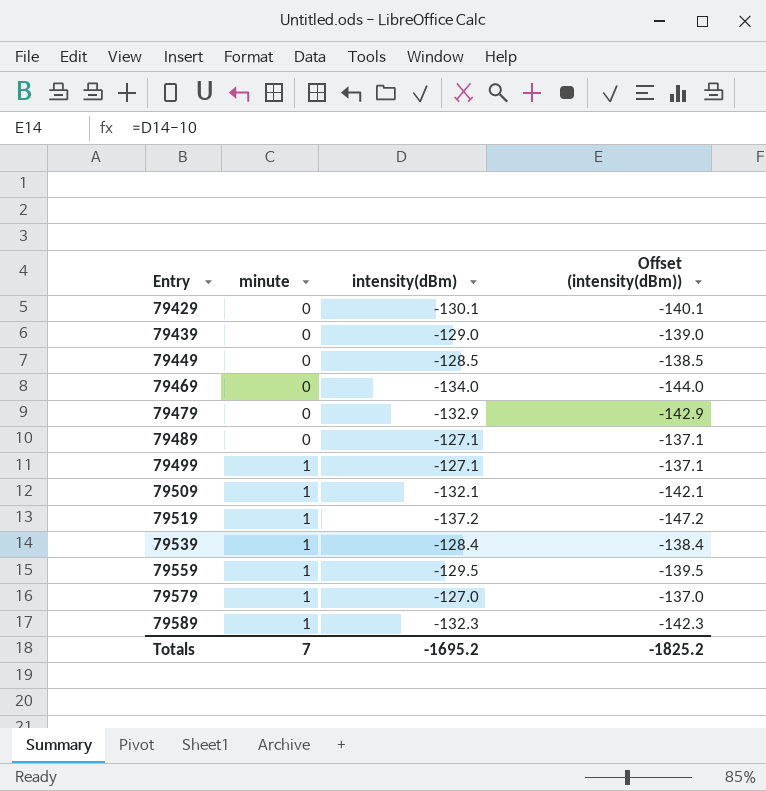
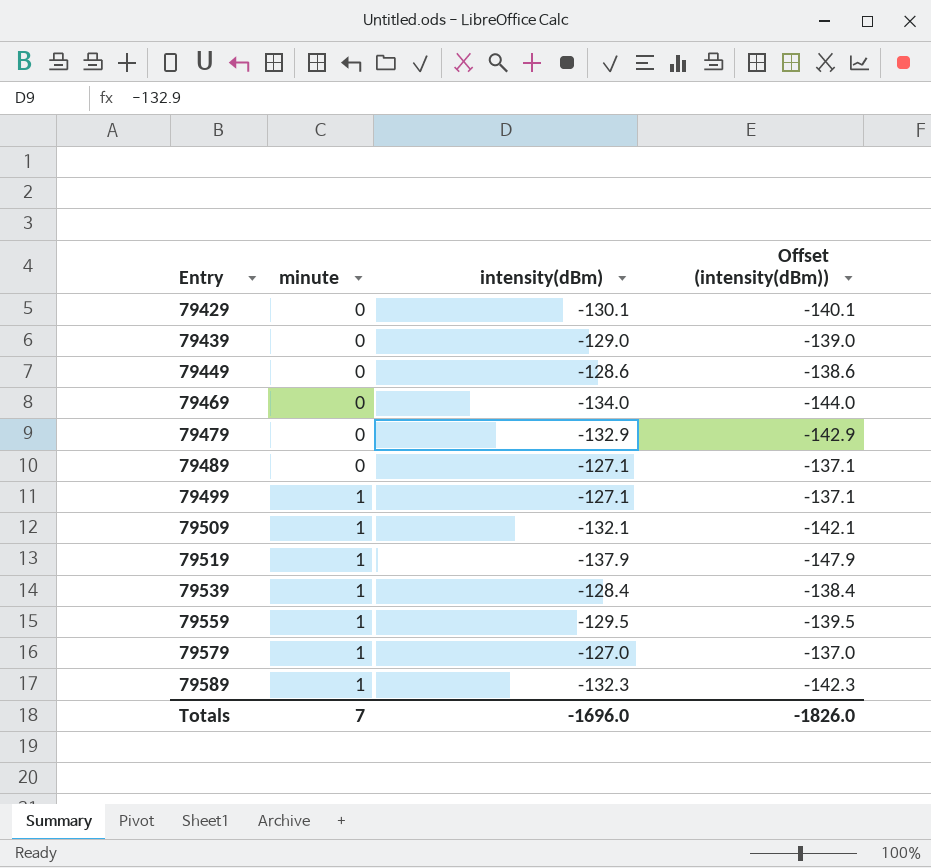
79449 | intensity(dBm): -128.5 -> -128.6
79449 | Offset (intensity(dBm)): -138.5 -> -138.6
79519 | intensity(dBm): -137.2 -> -137.9
79519 | Offset (intensity(dBm)): -147.2 -> -147.9
Totals | intensity(dBm): -1695.2 -> -1696.0
Totals | Offset (intensity(dBm)): -1825.2 -> -1826.0

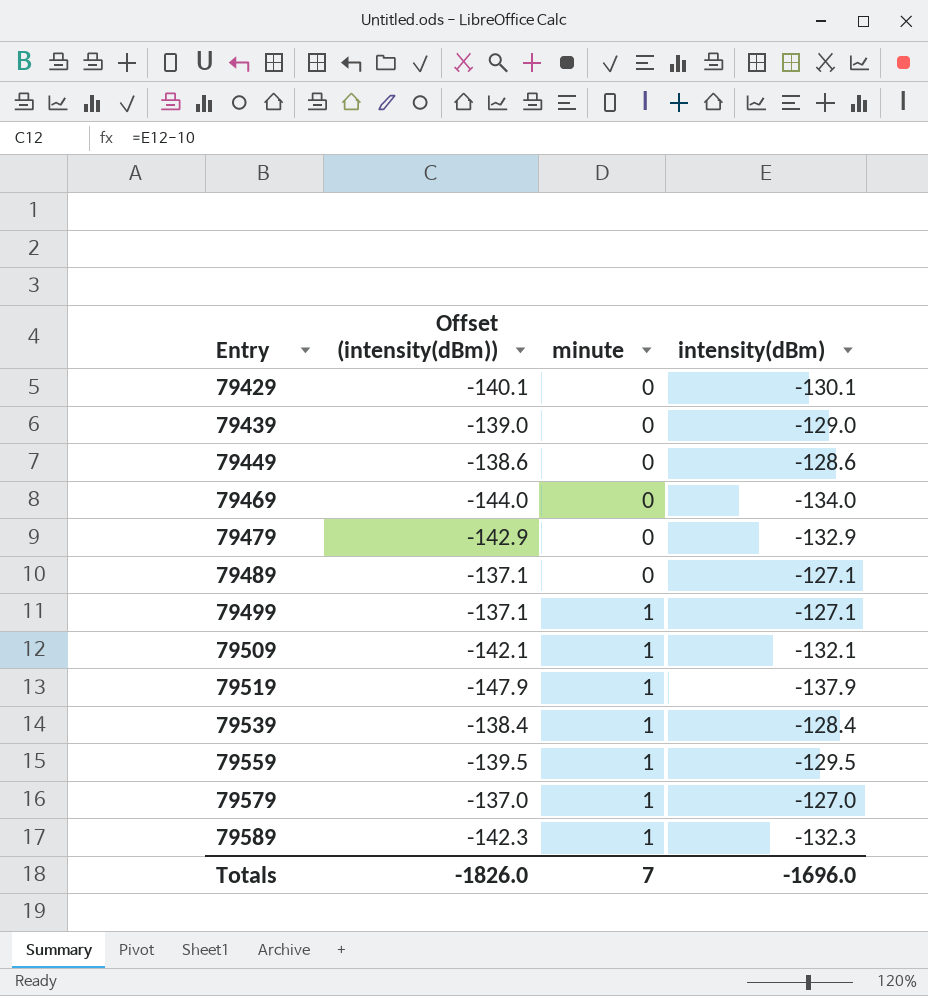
column Offset (intensity(dBm)) | position: 4 -> 2

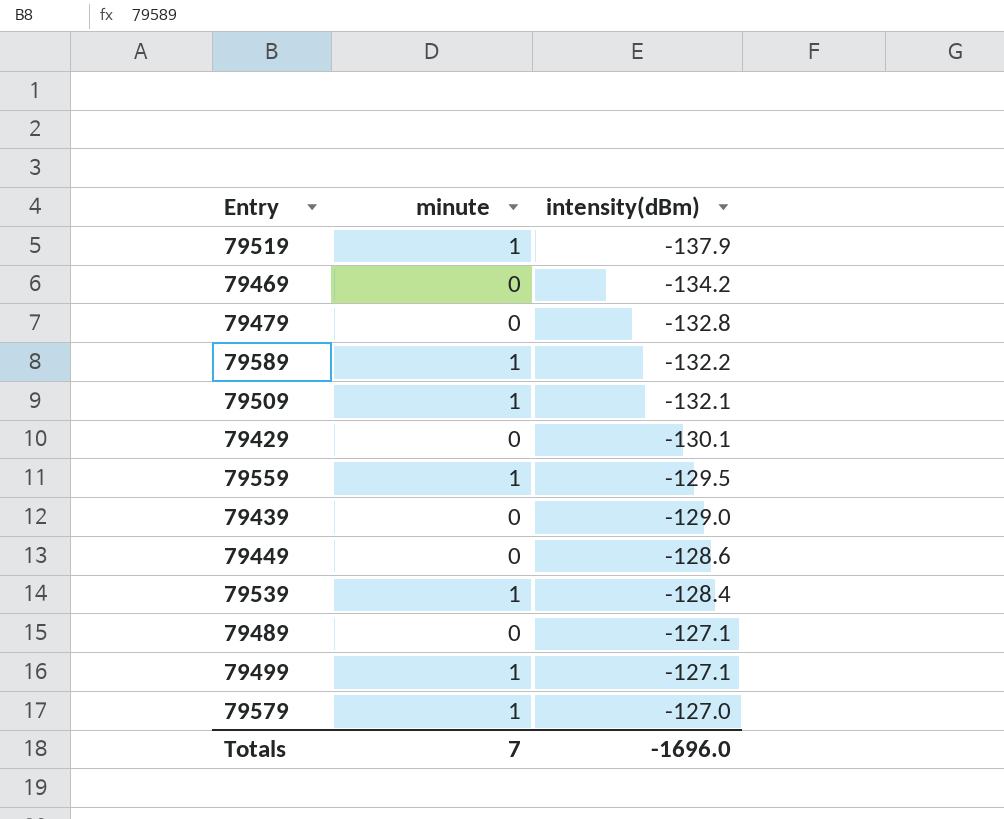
row order: Entry ascending -> intensity(dBm) ascending
column Offset (intensity(dBm)) | formula: [intensity(dBm)] - 10 -> none
79469 | intensity(dBm): -134.0 -> -134.2
79479 | intensity(dBm): -132.9 -> -132.8
79589 | intensity(dBm): -132.3 -> -132.2

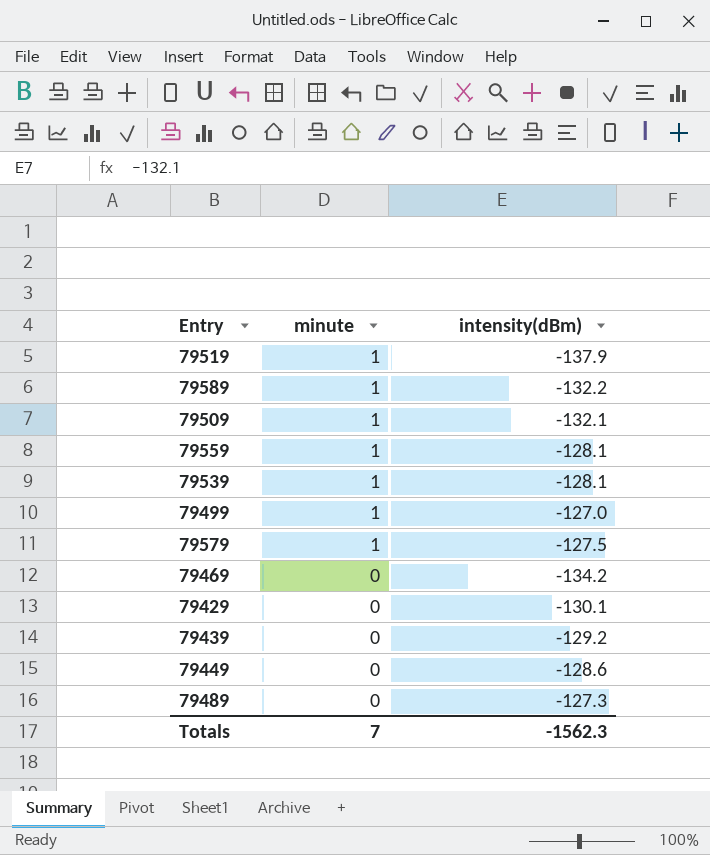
row order: intensity(dBm) ascending -> minute descending
row 79479: 0 | -132.8 -> none
79559 | intensity(dBm): -129.5 -> -128.1
79539 | intensity(dBm): -128.4 -> -128.1
79499 | intensity(dBm): -127.1 -> -127.0
79579 | intensity(dBm): -127.0 -> -127.5
79439 | intensity(dBm): -129.0 -> -129.2
79489 | intensity(dBm): -127.1 -> -127.3
Totals | intensity(dBm): -1696.0 -> -1562.3

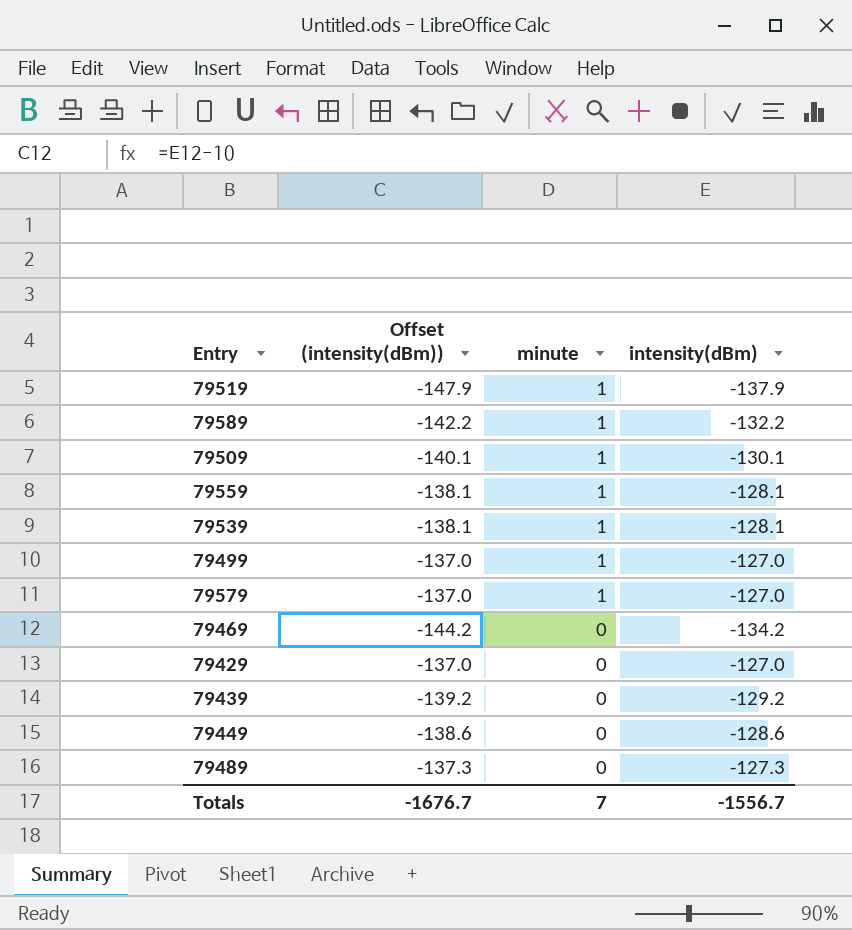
column Offset (intensity(dBm)) | formula: none -> [intensity(dBm)] - 10
79509 | intensity(dBm): -132.1 -> -130.1
79579 | intensity(dBm): -127.5 -> -127.0
79429 | intensity(dBm): -130.1 -> -127.0
Totals | intensity(dBm): -1562.3 -> -1556.7

